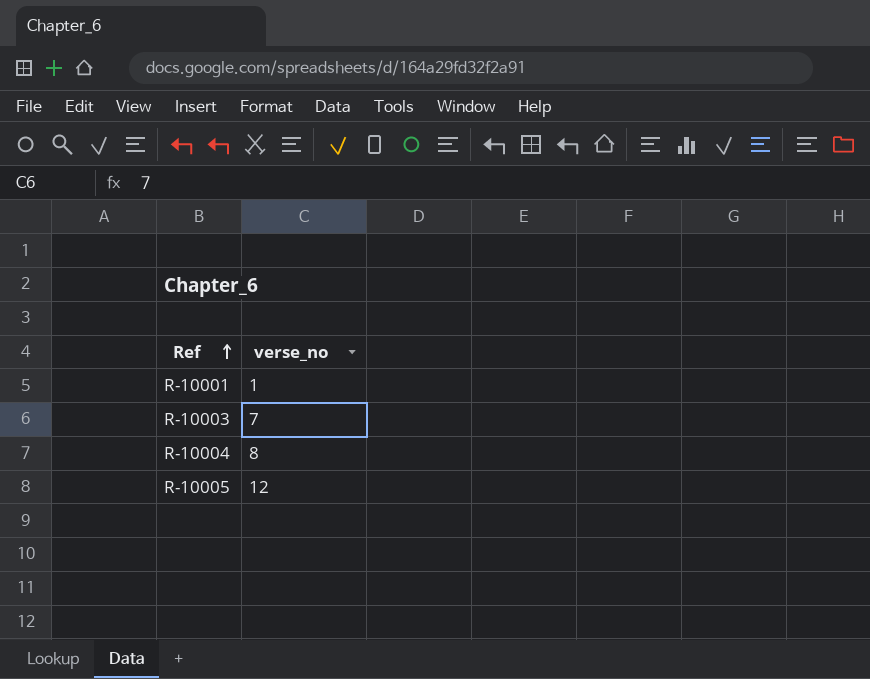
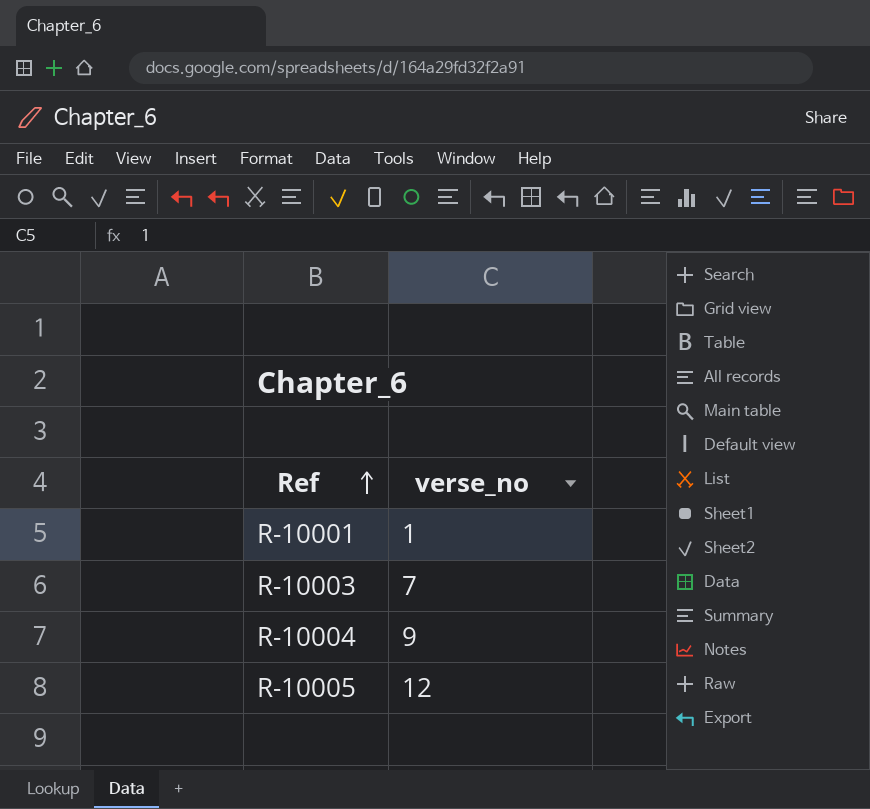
R-10004 | verse_no: 8 -> 9

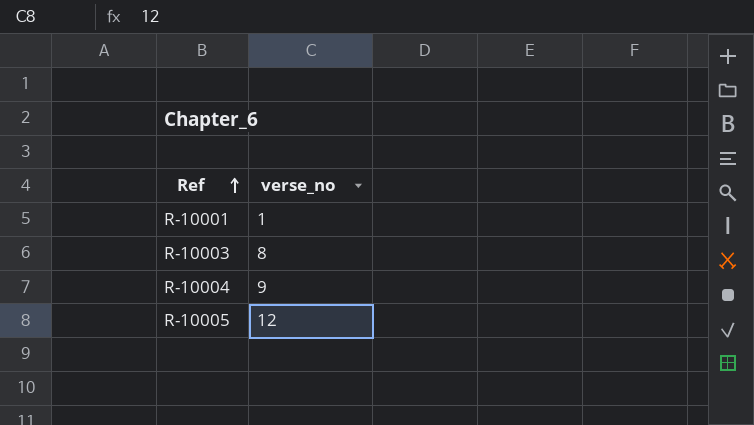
R-10003 | verse_no: 7 -> 8

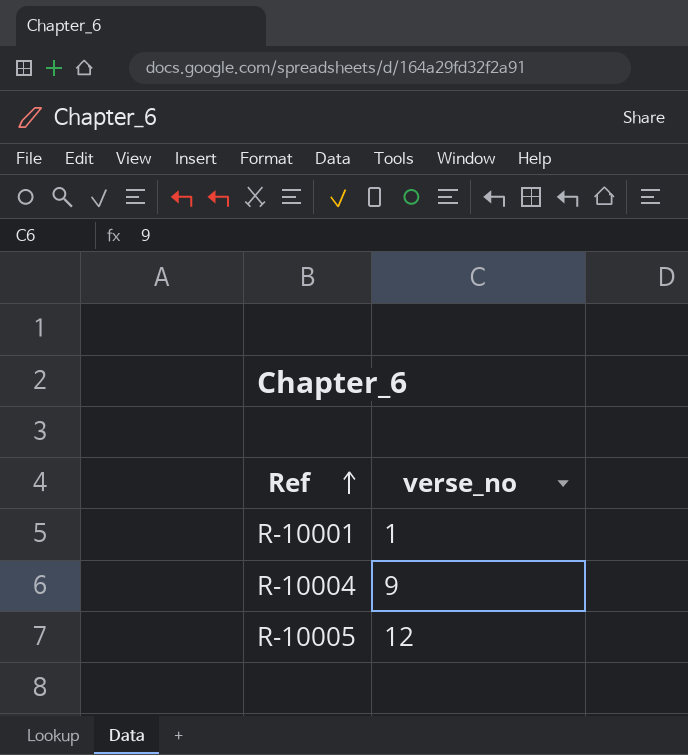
row R-10003: 8 -> none

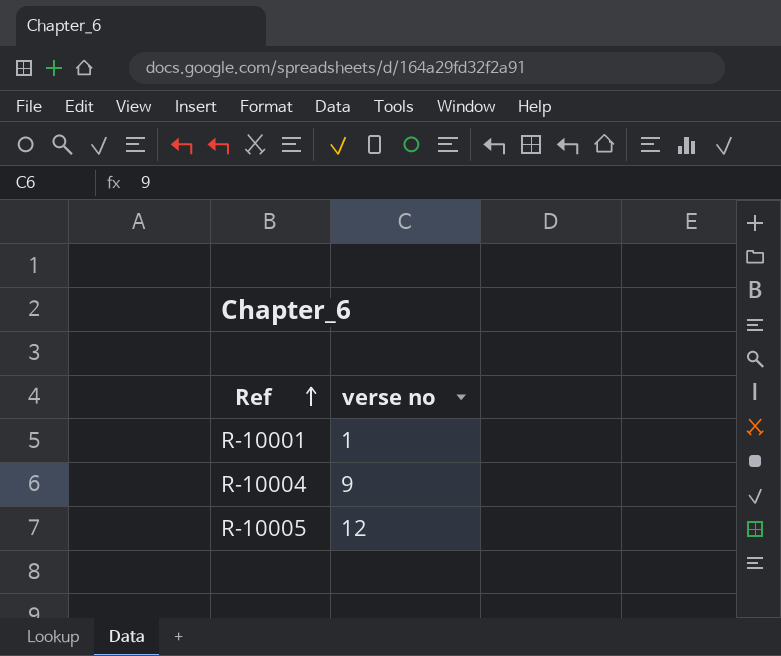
column name: verse_no -> verse no

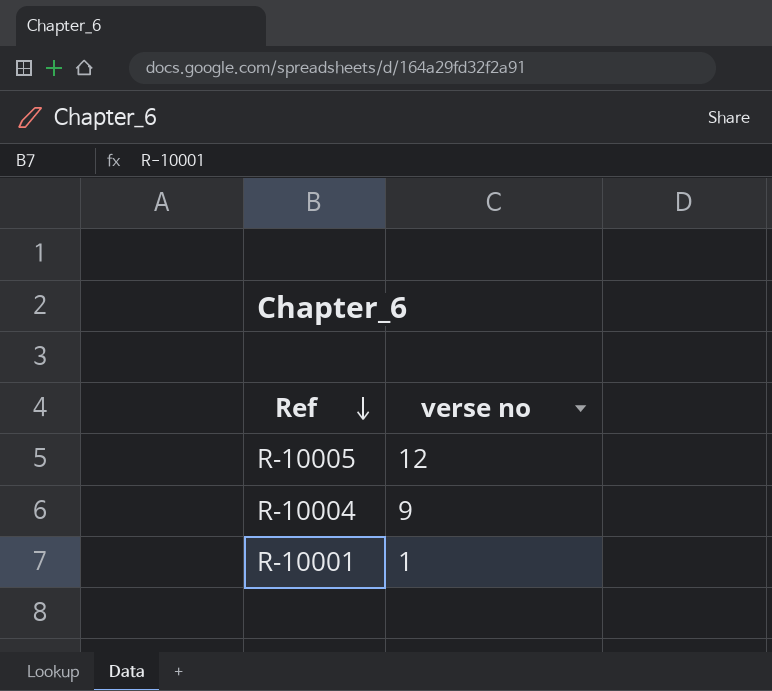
row order: Ref ascending -> Ref descending

